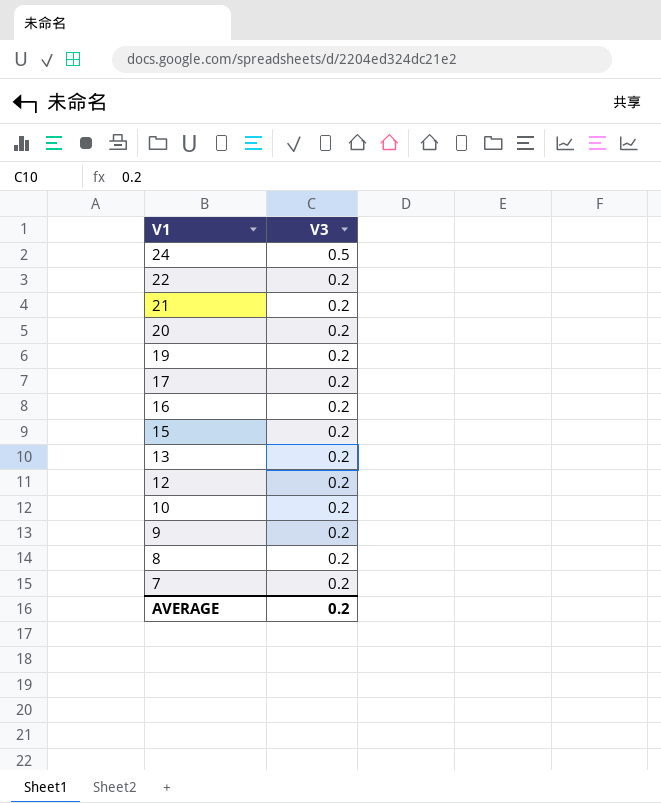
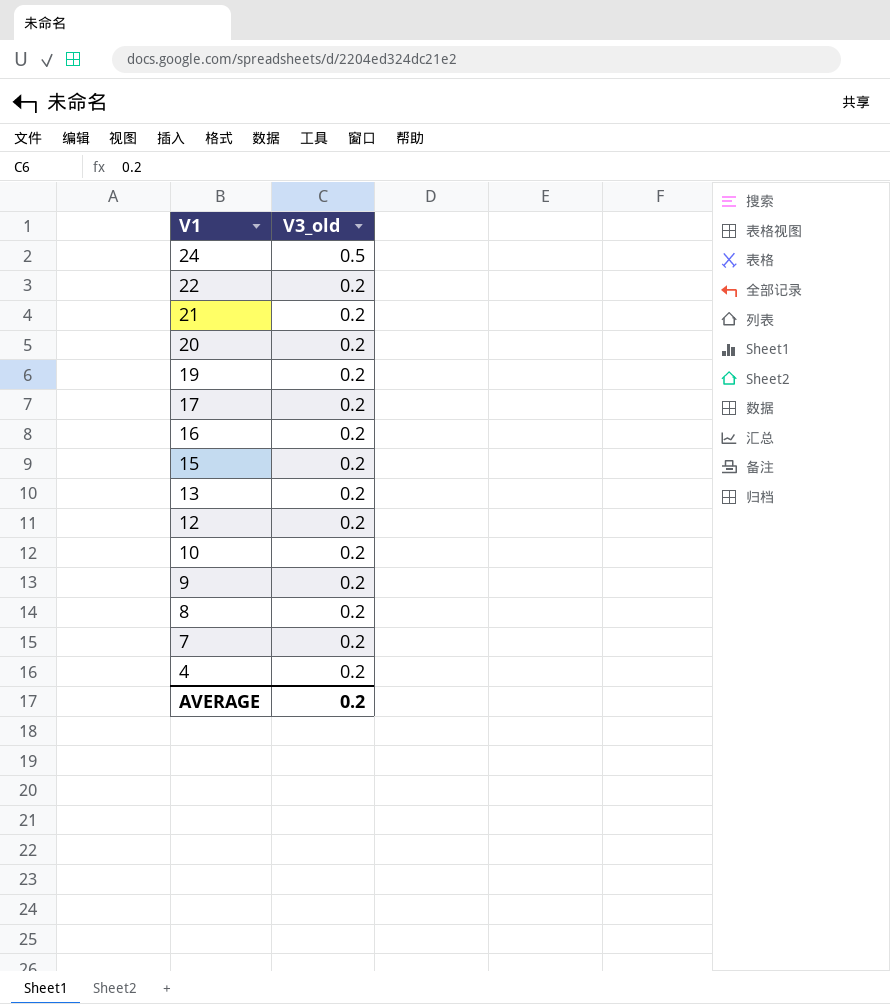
column name: V3 -> V3_old
row 4: none -> 0.2

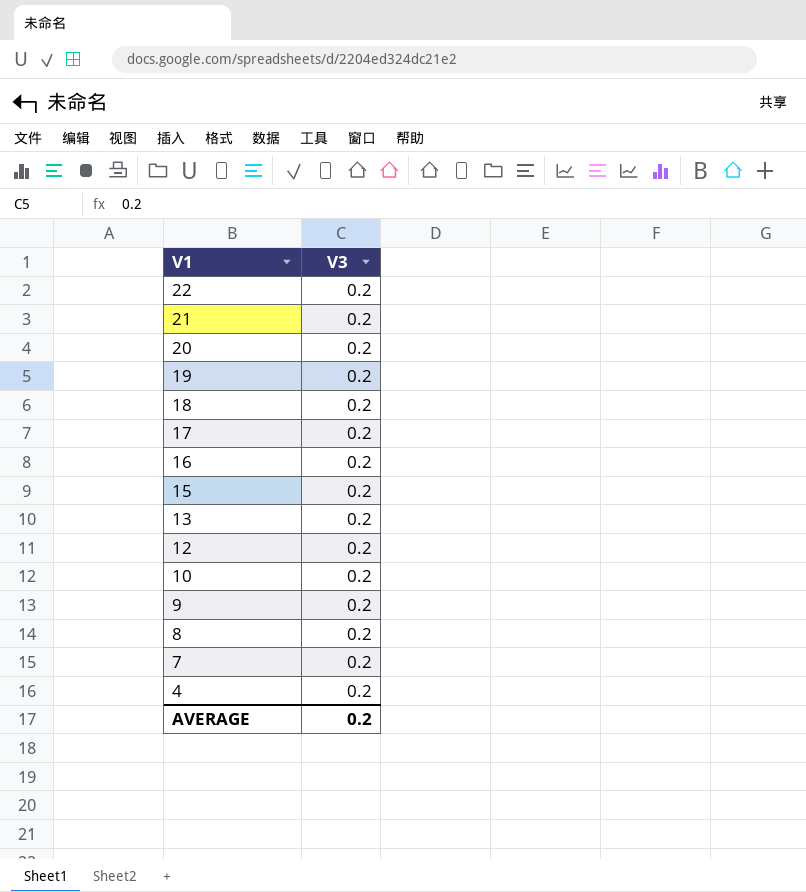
column name: V3_old -> V3
row 24: 0.5 -> none
row 18: none -> 0.2

